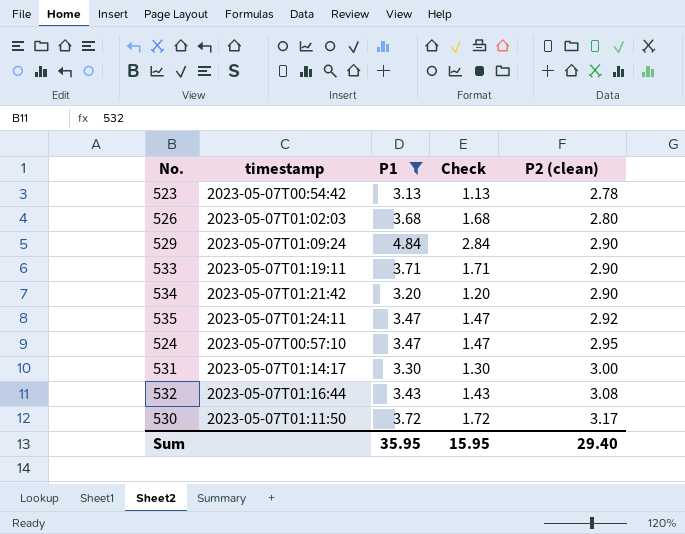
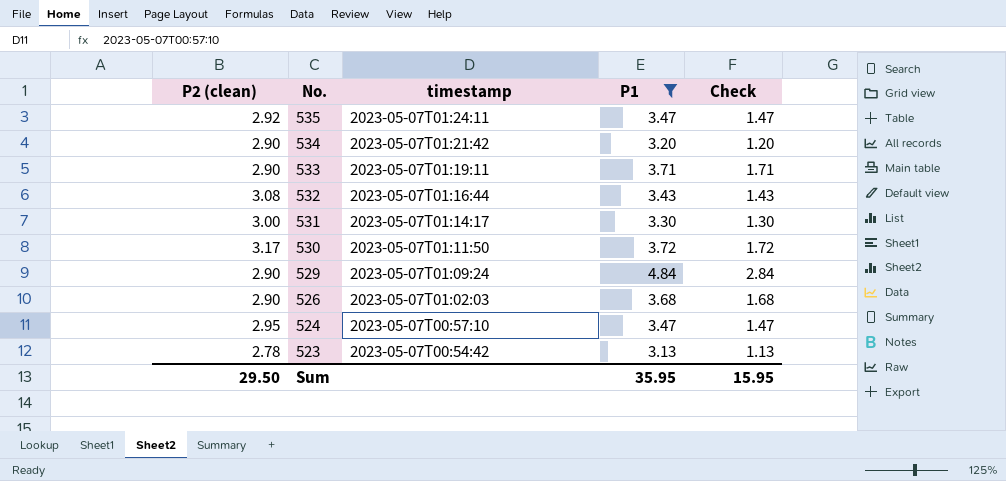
row order: P2 (clean) ascending -> No. descending
column P2 (clean) | position: 5 -> 1
526 | P2 (clean): 2.80 -> 2.90
Sum | P2 (clean): 29.40 -> 29.50

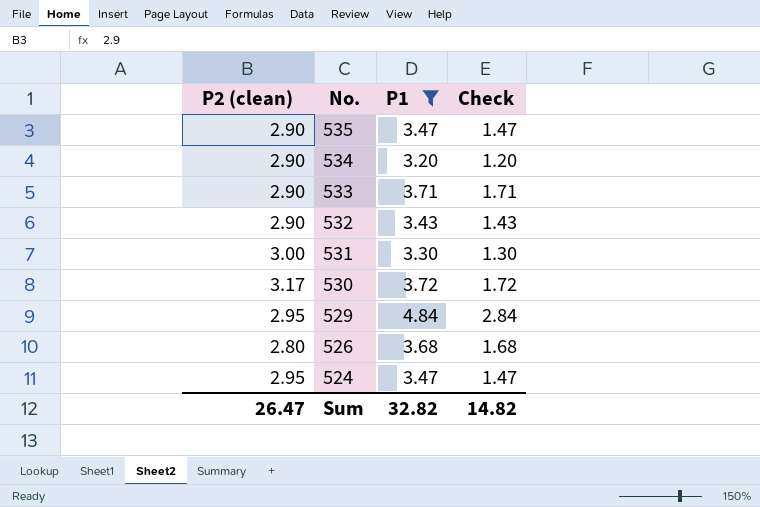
column timestamp | position: 3 -> none
row 523: 2.78 | 2023-05-07T00:54:42 | 3.13 | 1.13 -> none
535 | P2 (clean): 2.92 -> 2.90
532 | P2 (clean): 3.08 -> 2.90
529 | P2 (clean): 2.90 -> 2.95
526 | P2 (clean): 2.90 -> 2.80
Sum | P2 (clean): 29.50 -> 26.47
Sum | P1: 35.95 -> 32.82
Sum | Check: 15.95 -> 14.82

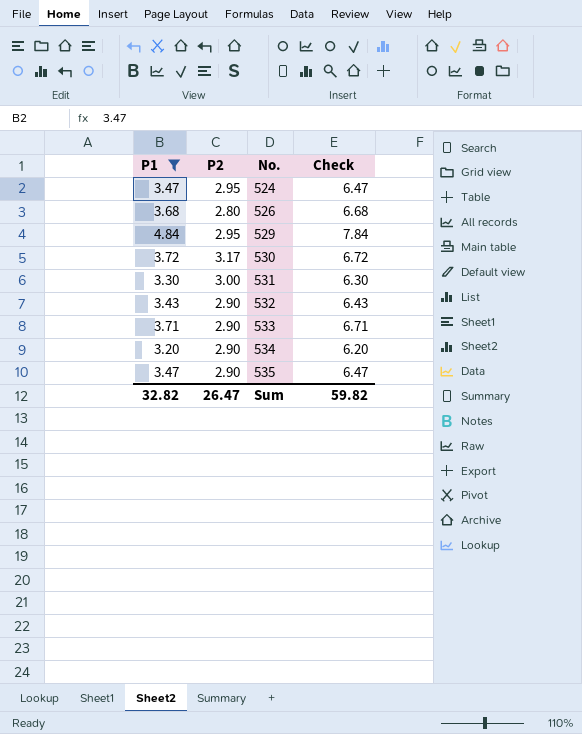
row order: No. descending -> No. ascending
column P1 | position: 3 -> 1
column name: P2 (clean) -> P2
column Check | formula: [P1] - 2 -> [P1] + 3
Sum | Check: 14.82 -> 59.82

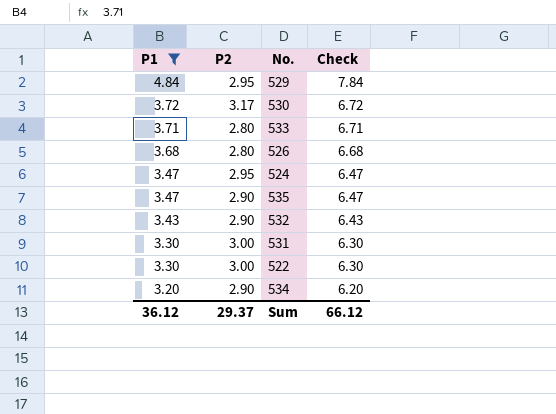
row order: No. ascending -> P1 descending
533 | P2: 2.90 -> 2.80
row 522: none -> 3.30 | 3.00 | 6.30
Sum | P1: 32.82 -> 36.12
Sum | P2: 26.47 -> 29.37
Sum | Check: 59.82 -> 66.12

